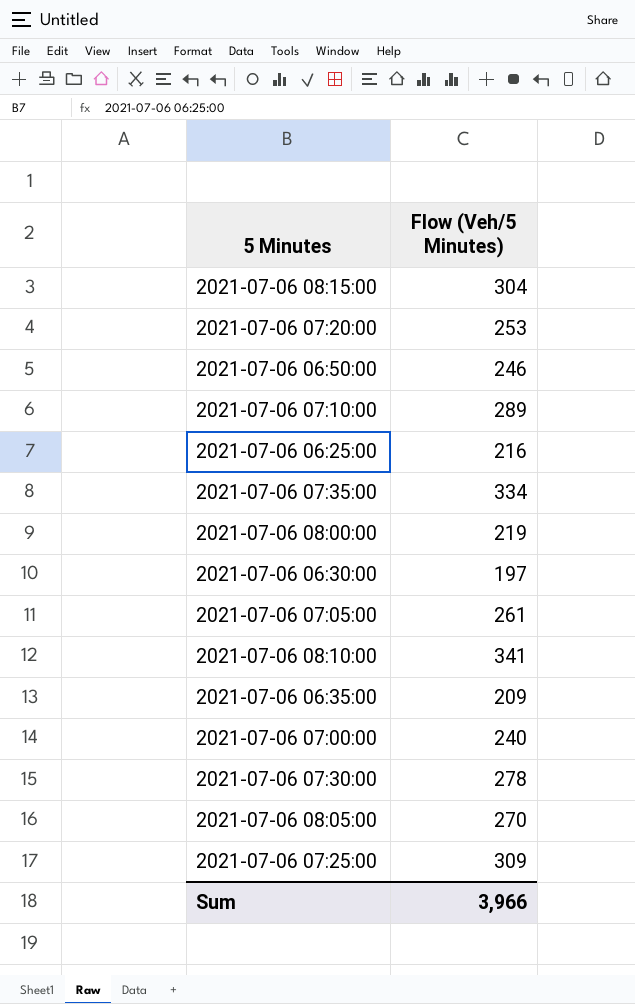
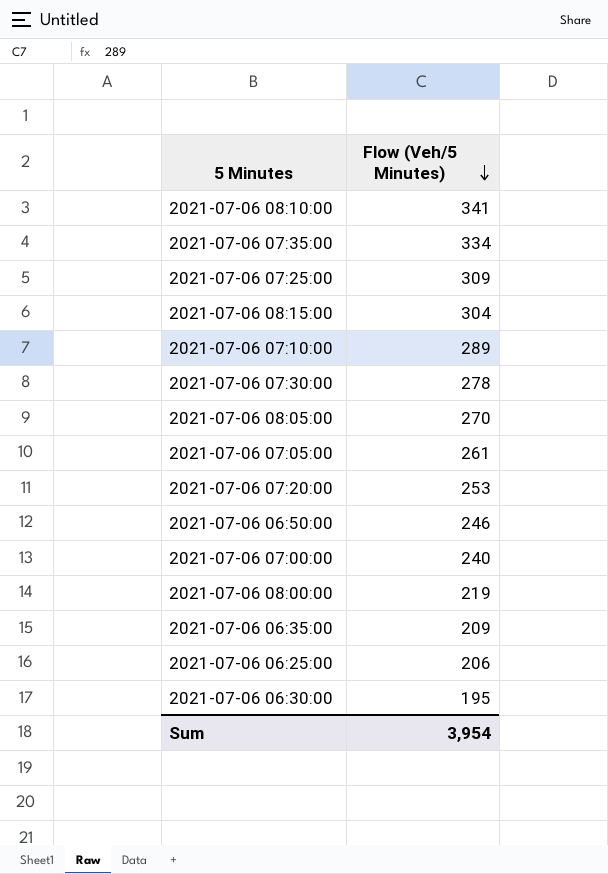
row order: none -> Flow (Veh/5 Minutes) descending
2021-07-06 06:25:00 | Flow (Veh/5 Minutes): 216 -> 206
2021-07-06 06:30:00 | Flow (Veh/5 Minutes): 197 -> 195
Sum | Flow (Veh/5 Minutes): 3,966 -> 3,954

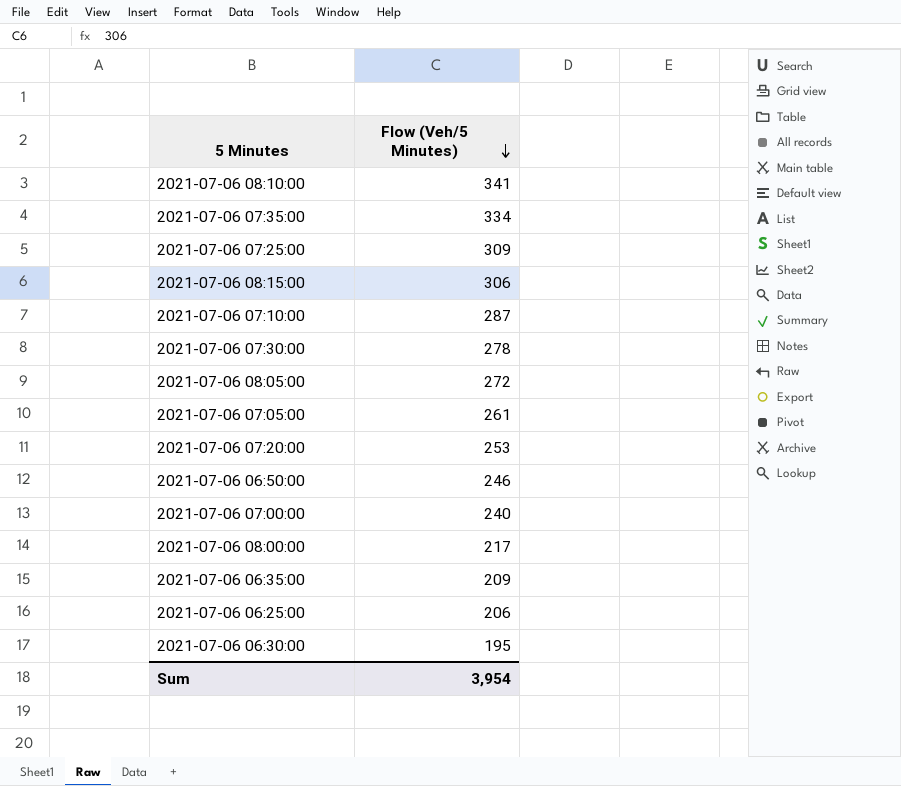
2021-07-06 08:15:00 | Flow (Veh/5 Minutes): 304 -> 306
2021-07-06 07:10:00 | Flow (Veh/5 Minutes): 289 -> 287
2021-07-06 08:05:00 | Flow (Veh/5 Minutes): 270 -> 272
2021-07-06 08:00:00 | Flow (Veh/5 Minutes): 219 -> 217

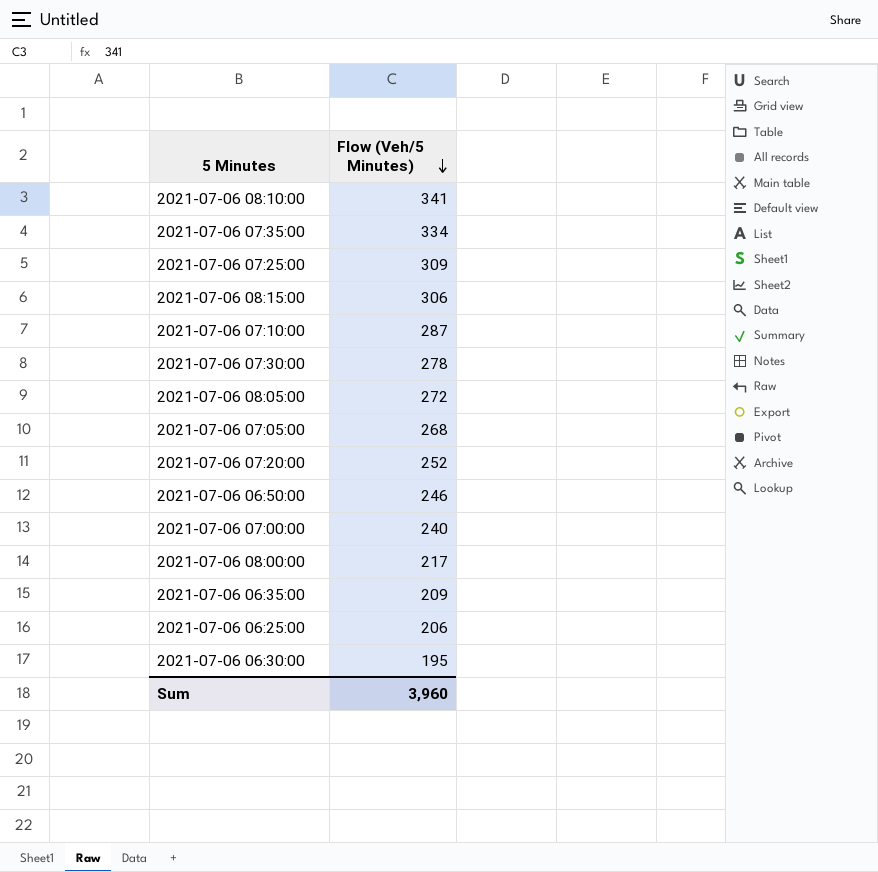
2021-07-06 07:05:00 | Flow (Veh/5 Minutes): 261 -> 268
2021-07-06 07:20:00 | Flow (Veh/5 Minutes): 253 -> 252
Sum | Flow (Veh/5 Minutes): 3,954 -> 3,960

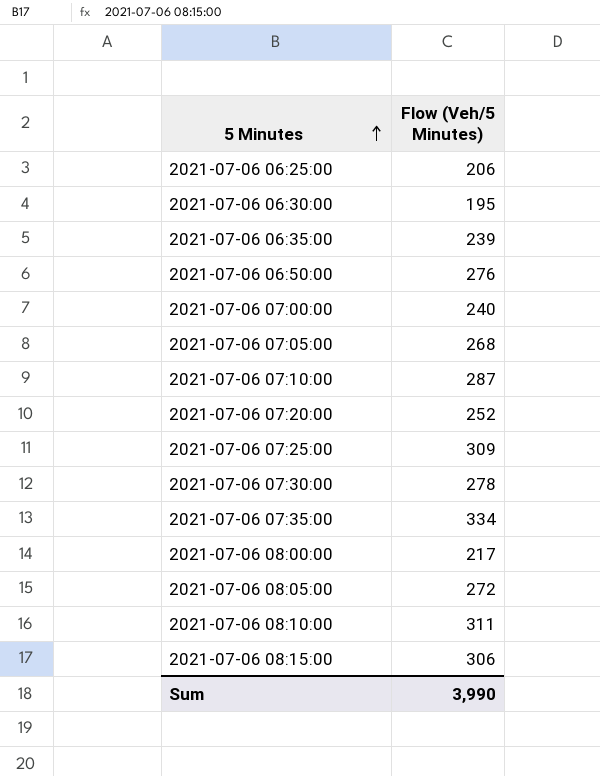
row order: Flow (Veh/5 Minutes) descending -> 5 Minutes ascending
2021-07-06 06:35:00 | Flow (Veh/5 Minutes): 209 -> 239
2021-07-06 06:50:00 | Flow (Veh/5 Minutes): 246 -> 276
2021-07-06 08:10:00 | Flow (Veh/5 Minutes): 341 -> 311
Sum | Flow (Veh/5 Minutes): 3,960 -> 3,990

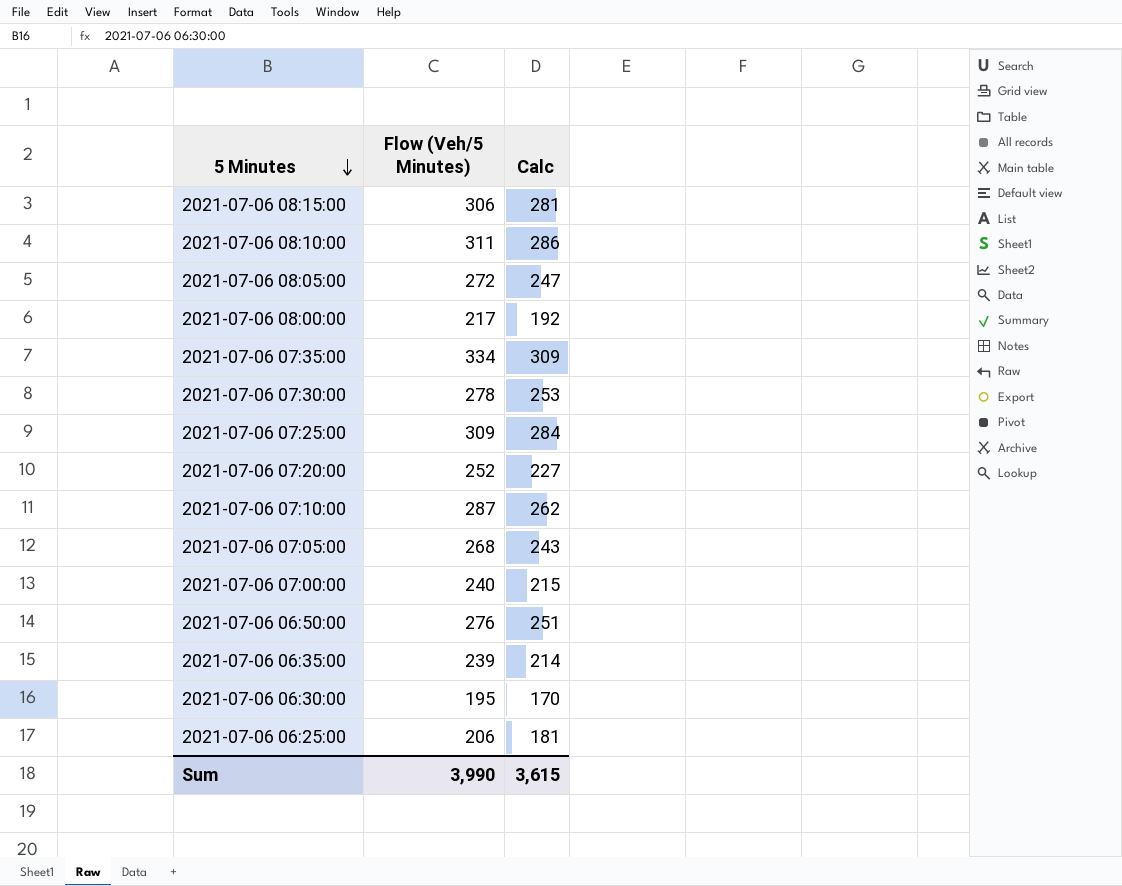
row order: 5 Minutes ascending -> 5 Minutes descending
column Calc | formula: none -> [Flow (Veh/5 Minutes)] - 25

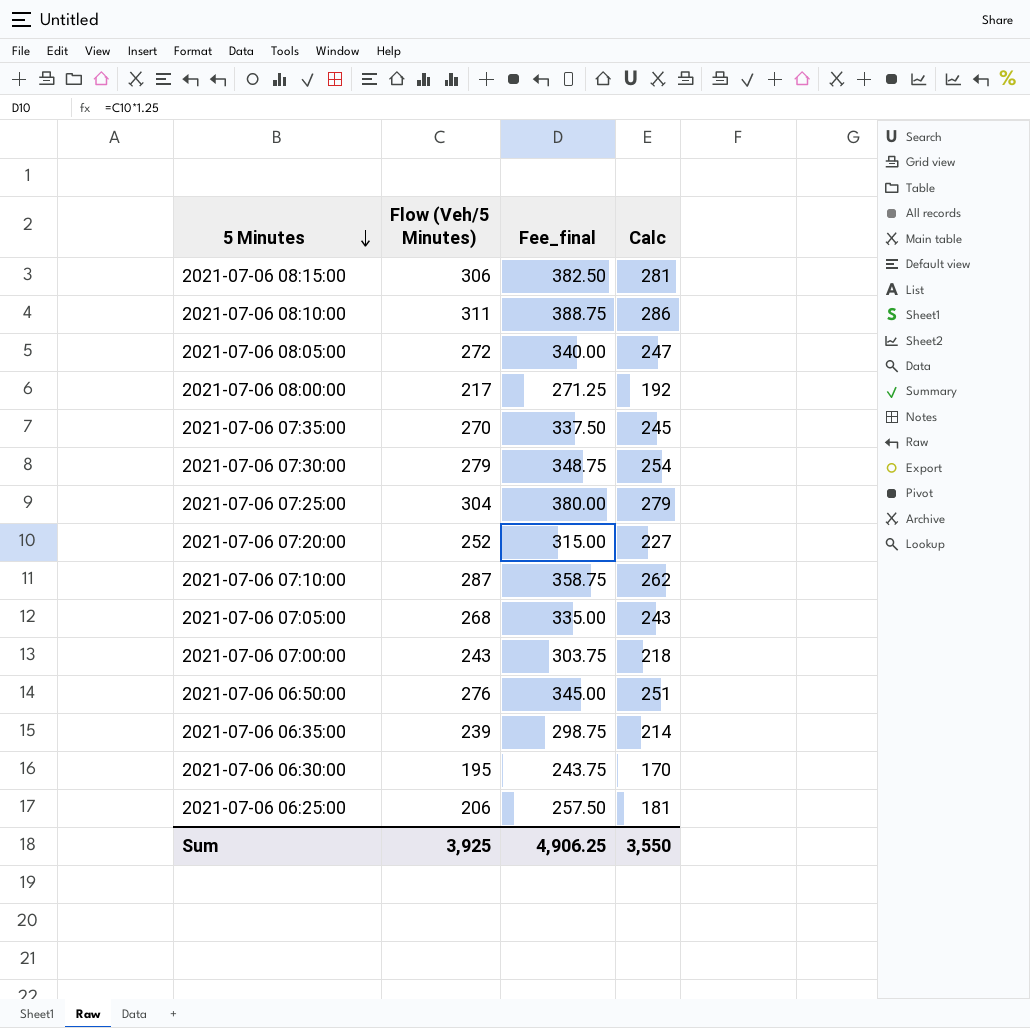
column Fee_final | formula: none -> [Flow (Veh/5 Minutes)] * 1.25
2021-07-06 07:35:00 | Flow (Veh/5 Minutes): 334 -> 270
2021-07-06 07:35:00 | Calc: 309 -> 245
2021-07-06 07:30:00 | Flow (Veh/5 Minutes): 278 -> 279
2021-07-06 07:30:00 | Calc: 253 -> 254
2021-07-06 07:25:00 | Flow (Veh/5 Minutes): 309 -> 304
2021-07-06 07:25:00 | Calc: 284 -> 279
2021-07-06 07:00:00 | Flow (Veh/5 Minutes): 240 -> 243
2021-07-06 07:00:00 | Calc: 215 -> 218
Sum | Flow (Veh/5 Minutes): 3,990 -> 3,925
Sum | Calc: 3,615 -> 3,550

